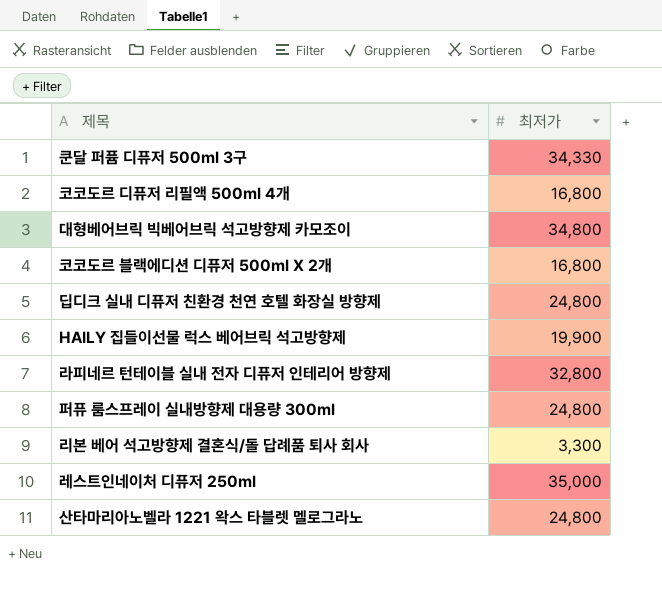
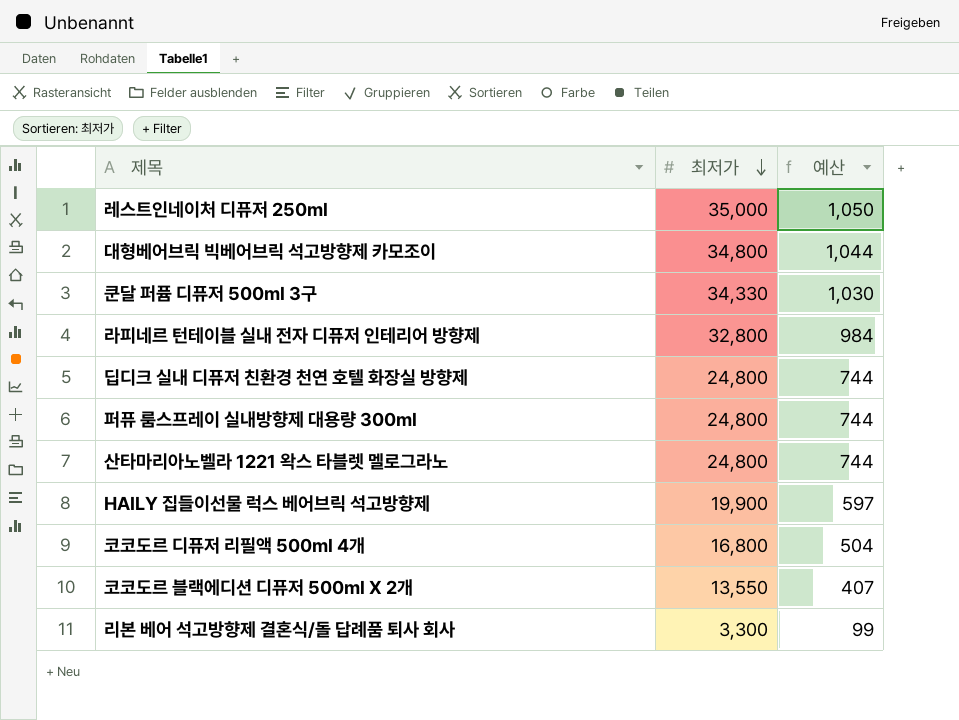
row order: none -> 최저가 descending
column 예산 | formula: none -> [최저가] * 0.03
코코도르 블랙에디션 디퓨저 500ml X 2개 | 최저가: 16,800 -> 13,550

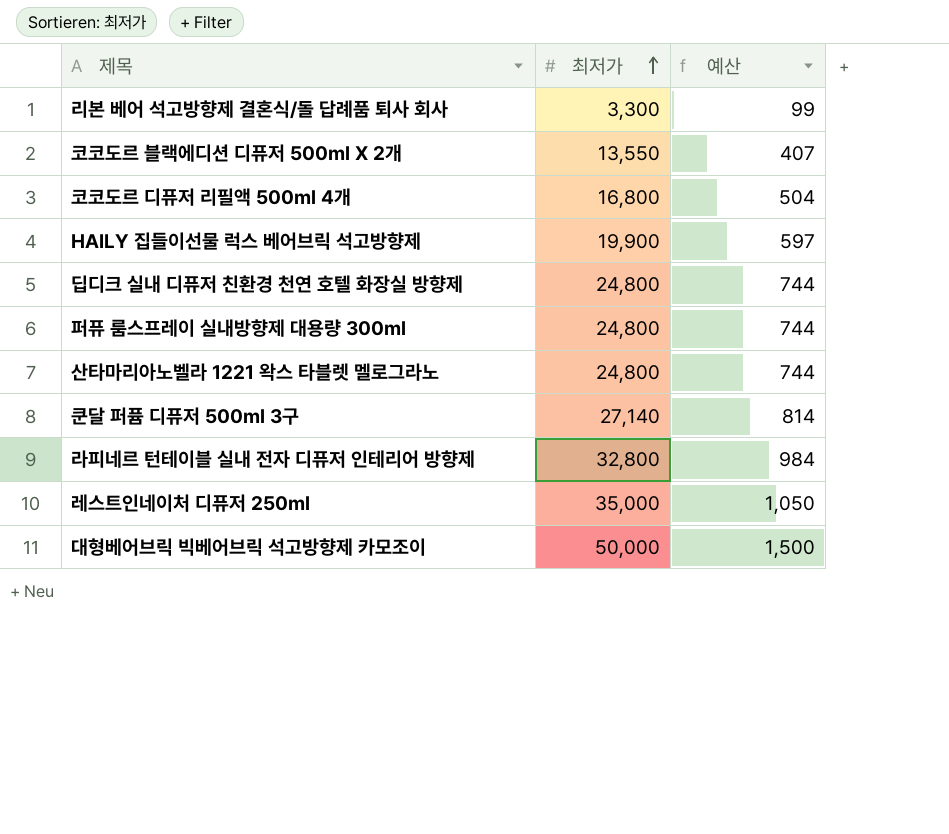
row order: 최저가 descending -> 최저가 ascending
쿤달 퍼퓸 디퓨저 500ml 3구 | 최저가: 34,330 -> 27,140
쿤달 퍼퓸 디퓨저 500ml 3구 | 예산: 1,030 -> 814
대형베어브릭 빅베어브릭 석고방향제 카모조이 | 최저가: 34,800 -> 50,000
대형베어브릭 빅베어브릭 석고방향제 카모조이 | 예산: 1,044 -> 1,500

